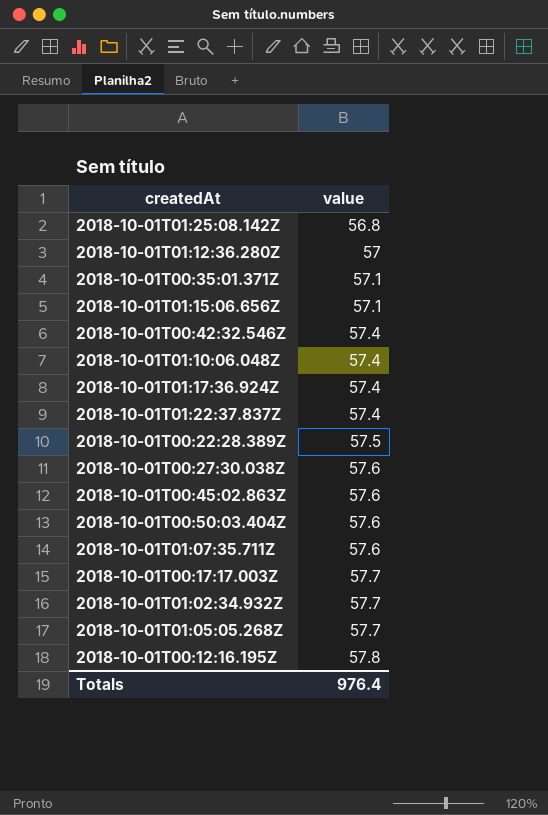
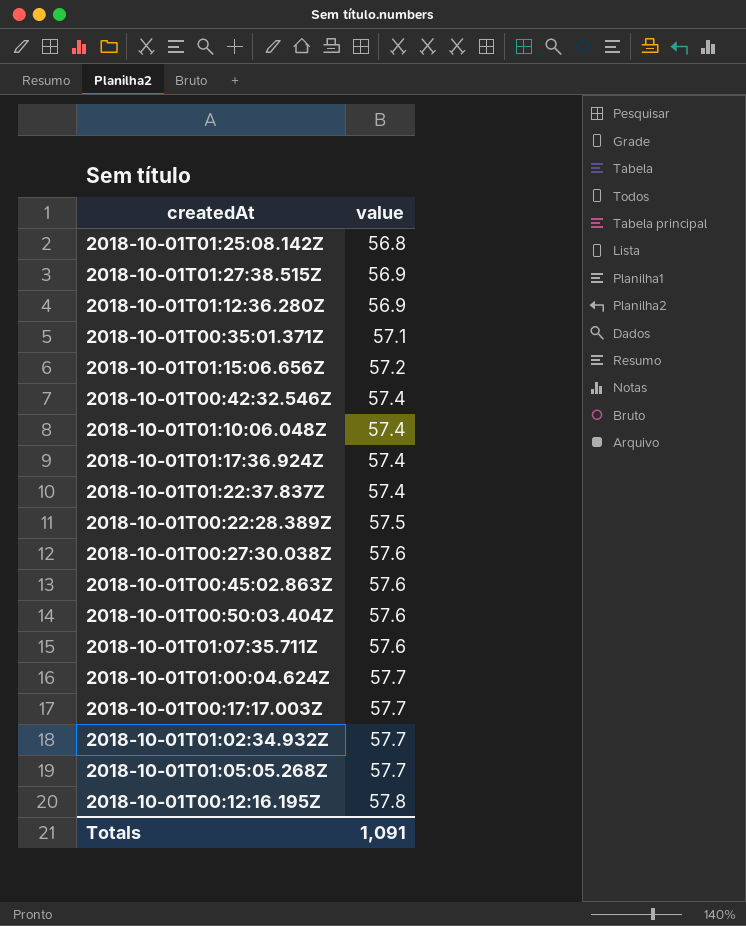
row 2018-10-01T01:27:38.515Z: none -> 56.9
2018-10-01T01:12:36.280Z | value: 57 -> 56.9
2018-10-01T01:15:06.656Z | value: 57.1 -> 57.2
row 2018-10-01T01:00:04.624Z: none -> 57.7
Totals | value: 976.4 -> 1,091

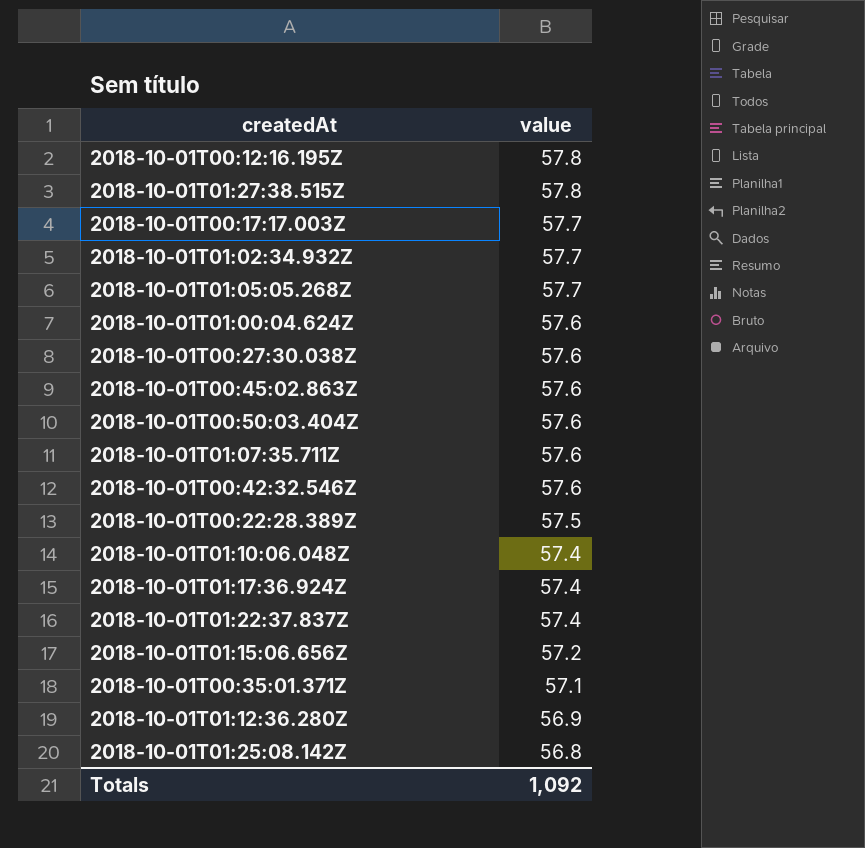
row order: value ascending -> value descending
2018-10-01T01:27:38.515Z | value: 56.9 -> 57.8
2018-10-01T01:00:04.624Z | value: 57.7 -> 57.6
2018-10-01T00:42:32.546Z | value: 57.4 -> 57.6
Totals | value: 1,091 -> 1,092

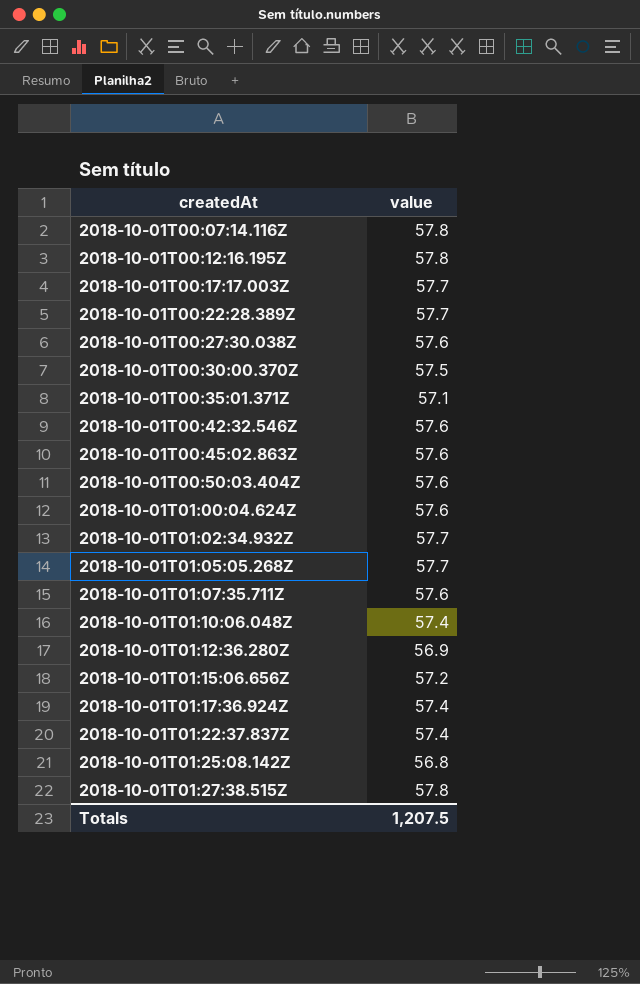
row order: value descending -> createdAt ascending
row 2018-10-01T00:07:14.116Z: none -> 57.8
2018-10-01T00:22:28.389Z | value: 57.5 -> 57.7
row 2018-10-01T00:30:00.370Z: none -> 57.5
Totals | value: 1,092 -> 1,207.5

